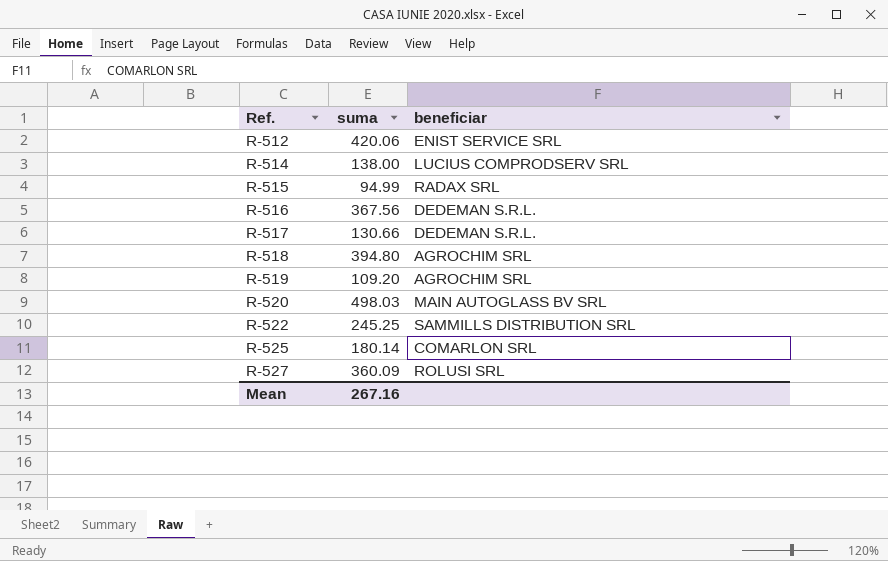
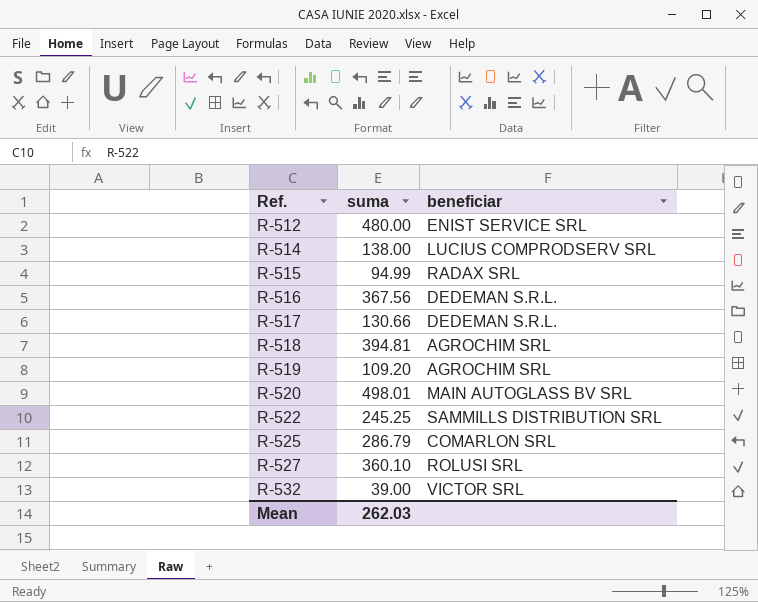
R-512 | suma: 420.06 -> 480.00
R-518 | suma: 394.80 -> 394.81
R-520 | suma: 498.03 -> 498.01
R-525 | suma: 180.14 -> 286.79
R-527 | suma: 360.09 -> 360.10
row R-532: none -> 39.00 | VICTOR SRL
Mean | suma: 267.16 -> 262.03

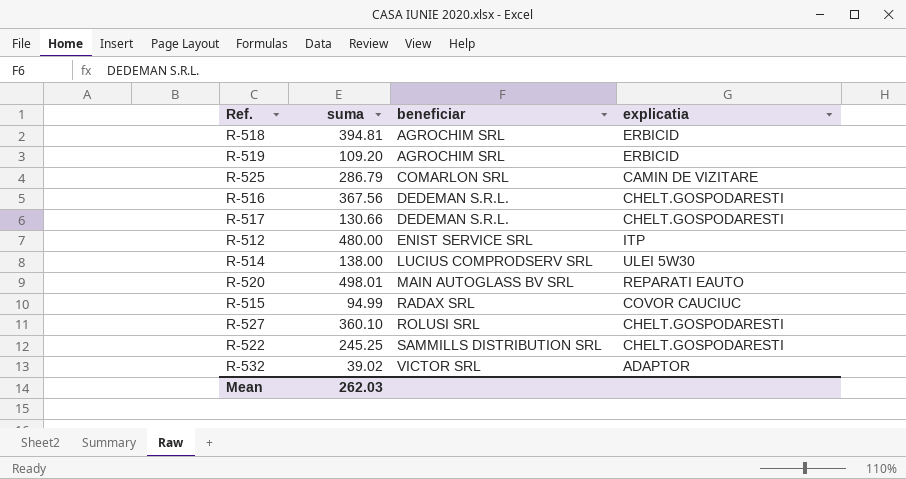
row order: Ref. ascending -> beneficiar ascending
column explicatia | position: none -> 4
R-532 | suma: 39.00 -> 39.02

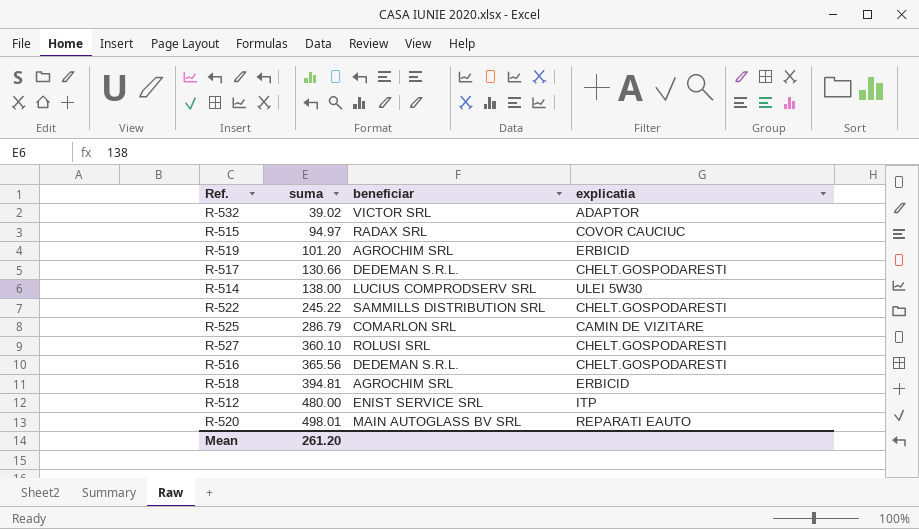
row order: beneficiar ascending -> suma ascending
R-515 | suma: 94.99 -> 94.97
R-519 | suma: 109.20 -> 101.20
R-522 | suma: 245.25 -> 245.22
R-516 | suma: 367.56 -> 365.56
Mean | suma: 262.03 -> 261.20

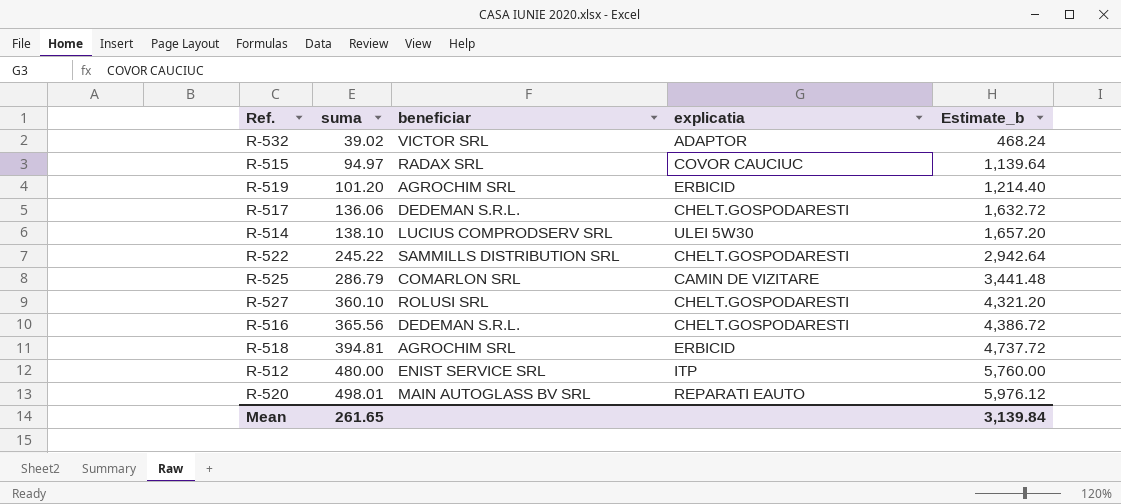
column Estimate_b | formula: none -> [suma] * 12
R-517 | suma: 130.66 -> 136.06
R-514 | suma: 138.00 -> 138.10
Mean | suma: 261.20 -> 261.65

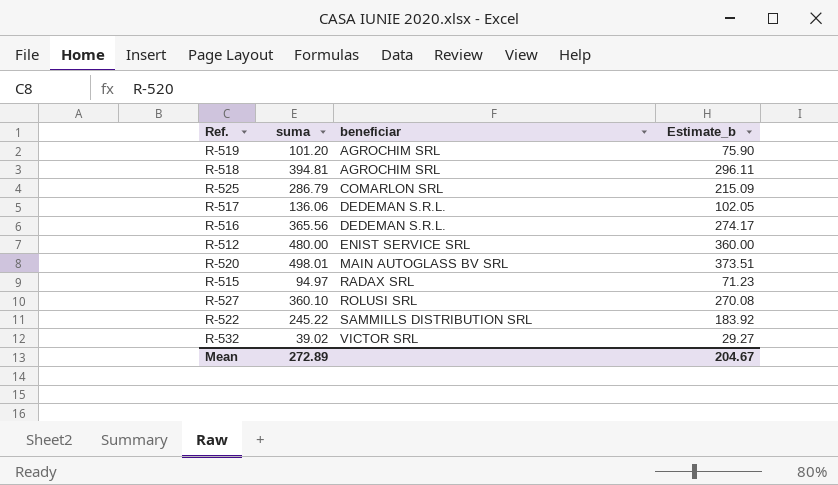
row order: suma ascending -> beneficiar ascending
column explicatia | position: 4 -> none
column Estimate_b | formula: [suma] * 12 -> [suma] * 0.75
row R-514: 138.10 | LUCIUS COMPRODSERV SRL | ULEI 5W30 | 1,657.20 -> none
Mean | suma: 261.65 -> 272.89
Mean | Estimate_b: 3,139.84 -> 204.67

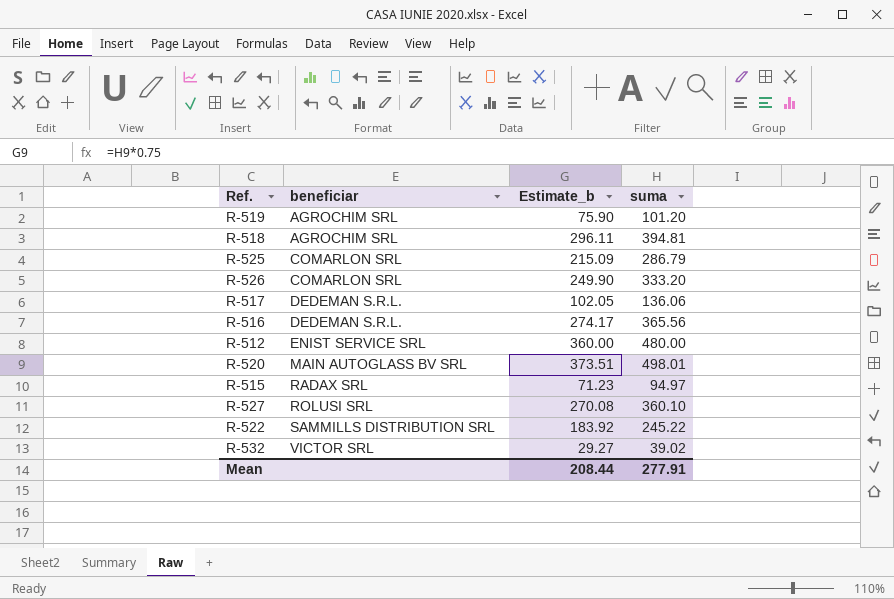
column suma | position: 2 -> 4
row R-526: none -> COMARLON SRL | 249.90 | 333.20
Mean | Estimate_b: 204.67 -> 208.44
Mean | suma: 272.89 -> 277.91

